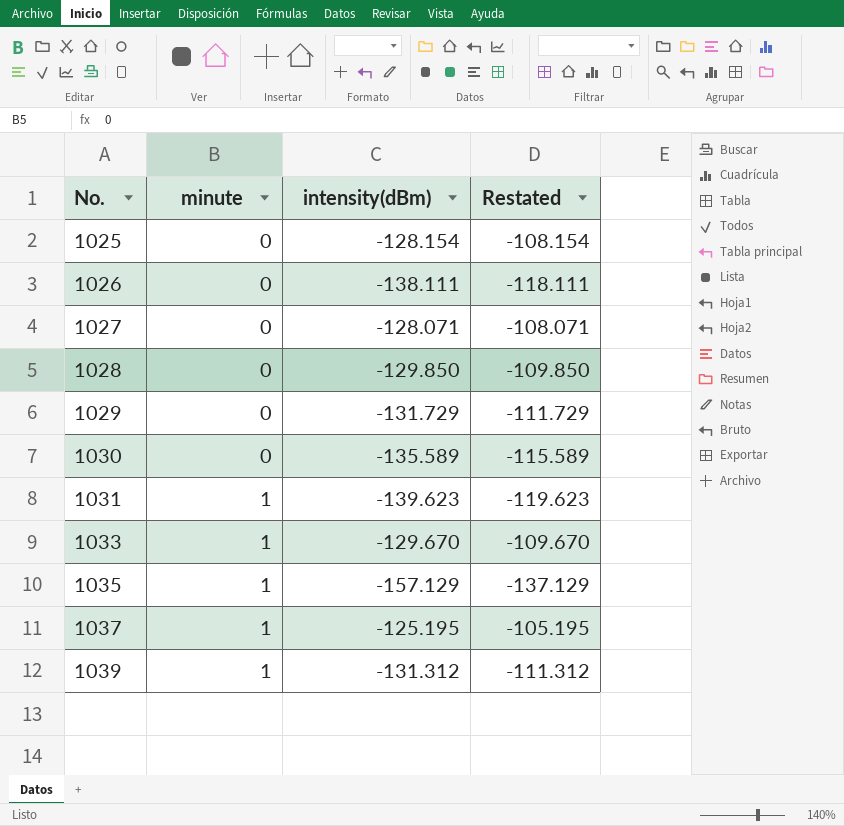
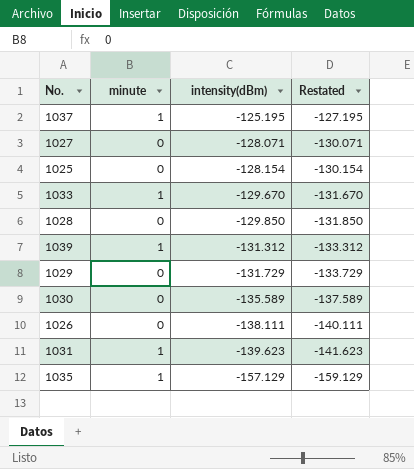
row order: No. ascending -> intensity(dBm) descending
column Restated | formula: [intensity(dBm)] + 20 -> [intensity(dBm)] - 2

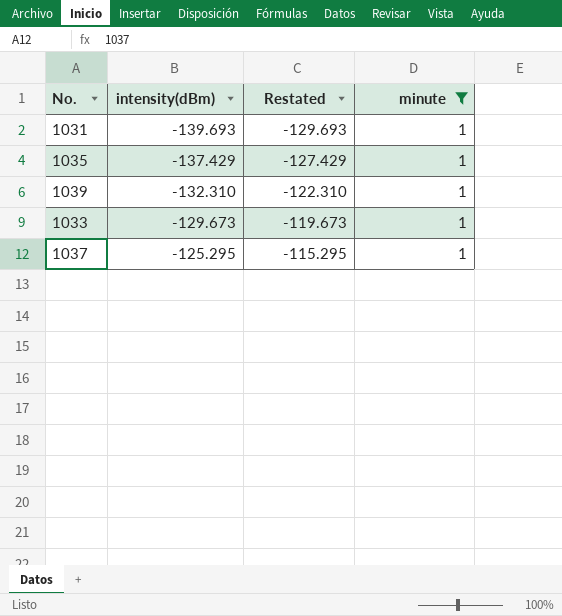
filter: none -> minute = 1
row order: intensity(dBm) descending -> intensity(dBm) ascending
column Restated | formula: [intensity(dBm)] - 2 -> [intensity(dBm)] + 10
column minute | position: 2 -> 4
1031 | intensity(dBm): -139.623 -> -139.693
1035 | intensity(dBm): -157.129 -> -137.429
1039 | intensity(dBm): -131.312 -> -132.310
1033 | intensity(dBm): -129.670 -> -129.673
1037 | intensity(dBm): -125.195 -> -125.295

